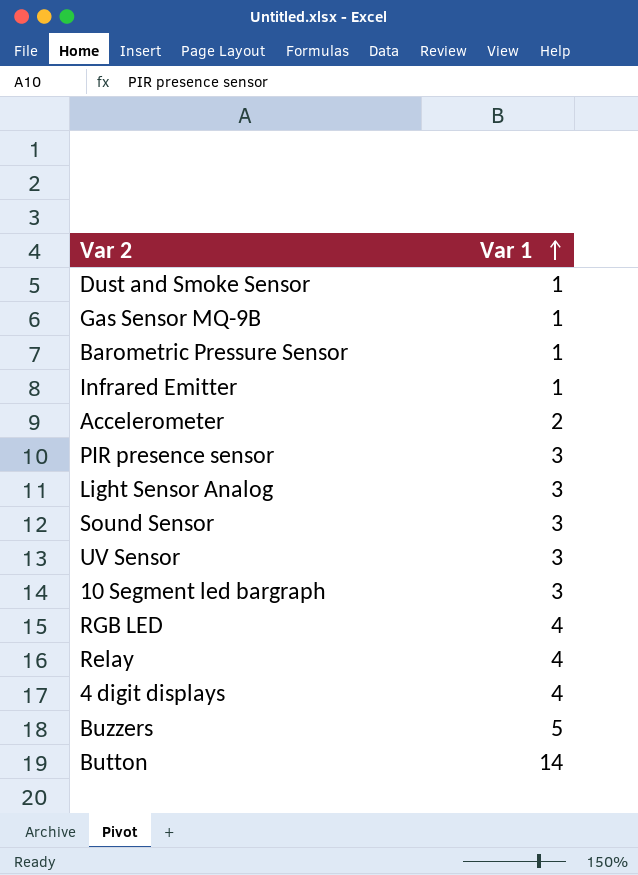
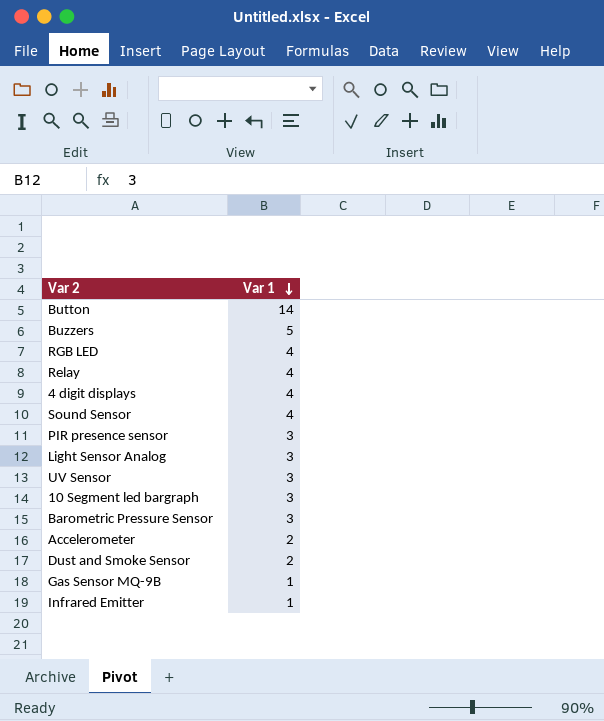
row order: Var 1 ascending -> Var 1 descending
Sound Sensor | Var 1: 3 -> 4
Barometric Pressure Sensor | Var 1: 1 -> 3
Dust and Smoke Sensor | Var 1: 1 -> 2

